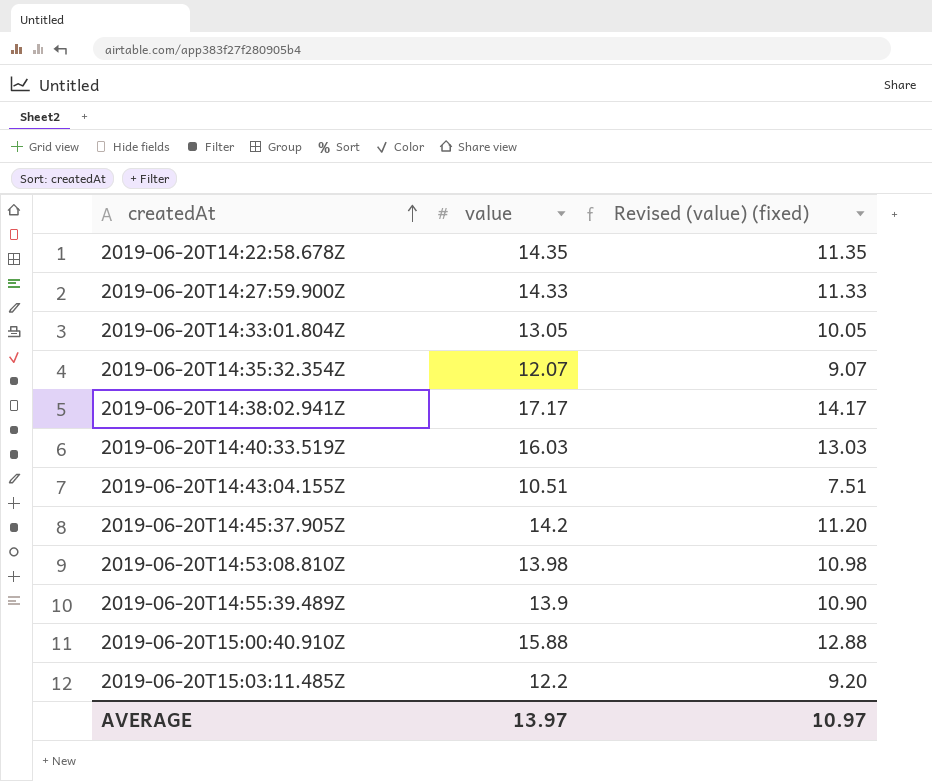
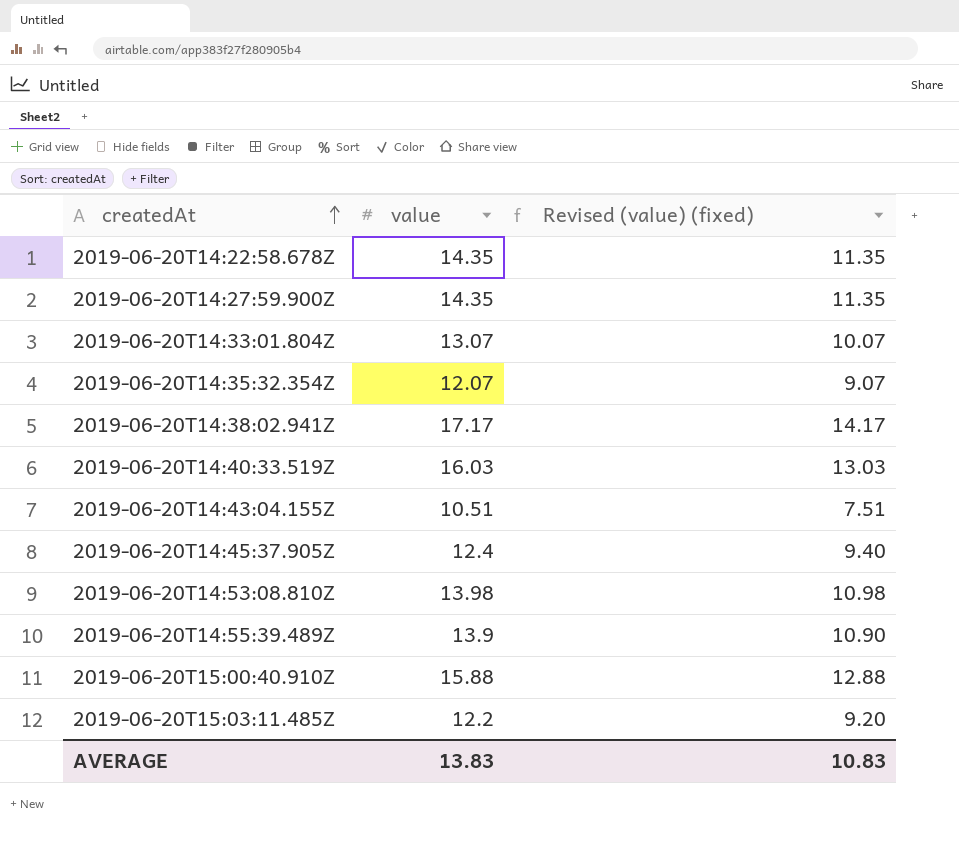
2019-06-20T14:27:59.900Z | value: 14.33 -> 14.35
2019-06-20T14:27:59.900Z | Revised (value) (fixed): 11.33 -> 11.35
2019-06-20T14:33:01.804Z | value: 13.05 -> 13.07
2019-06-20T14:33:01.804Z | Revised (value) (fixed): 10.05 -> 10.07
2019-06-20T14:45:37.905Z | value: 14.2 -> 12.4
2019-06-20T14:45:37.905Z | Revised (value) (fixed): 11.20 -> 9.40
AVERAGE | value: 13.97 -> 13.83
AVERAGE | Revised (value) (fixed): 10.97 -> 10.83

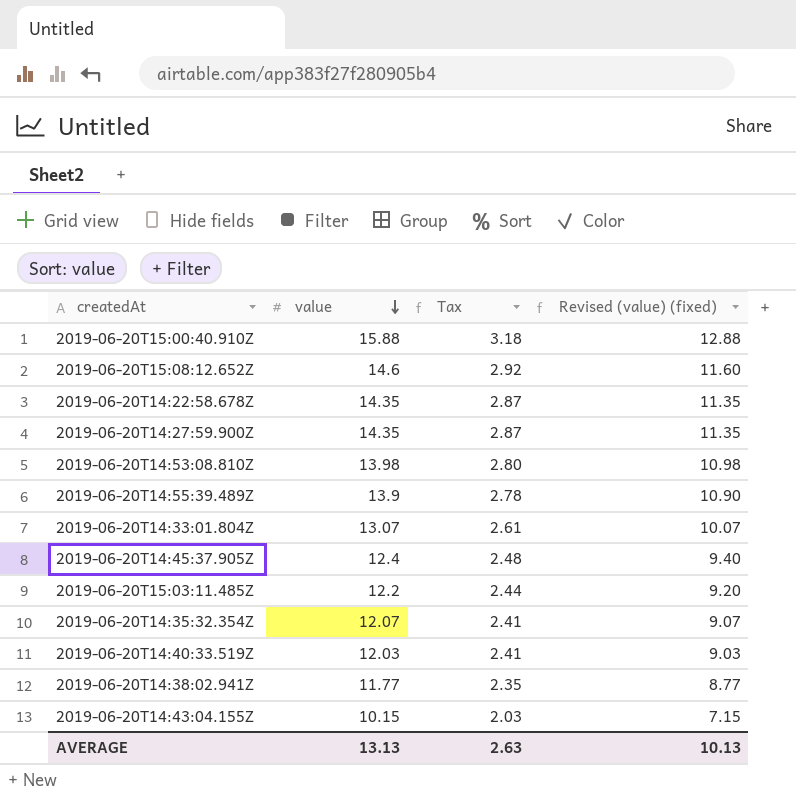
row order: createdAt ascending -> value descending
column Tax | formula: none -> [value] * 0.2
row 2019-06-20T15:08:12.652Z: none -> 14.6 | 2.92 | 11.60
2019-06-20T14:40:33.519Z | value: 16.03 -> 12.03
2019-06-20T14:40:33.519Z | Revised (value) (fixed): 13.03 -> 9.03
2019-06-20T14:38:02.941Z | value: 17.17 -> 11.77
2019-06-20T14:38:02.941Z | Revised (value) (fixed): 14.17 -> 8.77
2019-06-20T14:43:04.155Z | value: 10.51 -> 10.15
2019-06-20T14:43:04.155Z | Revised (value) (fixed): 7.51 -> 7.15
AVERAGE | value: 13.83 -> 13.13
AVERAGE | Revised (value) (fixed): 10.83 -> 10.13

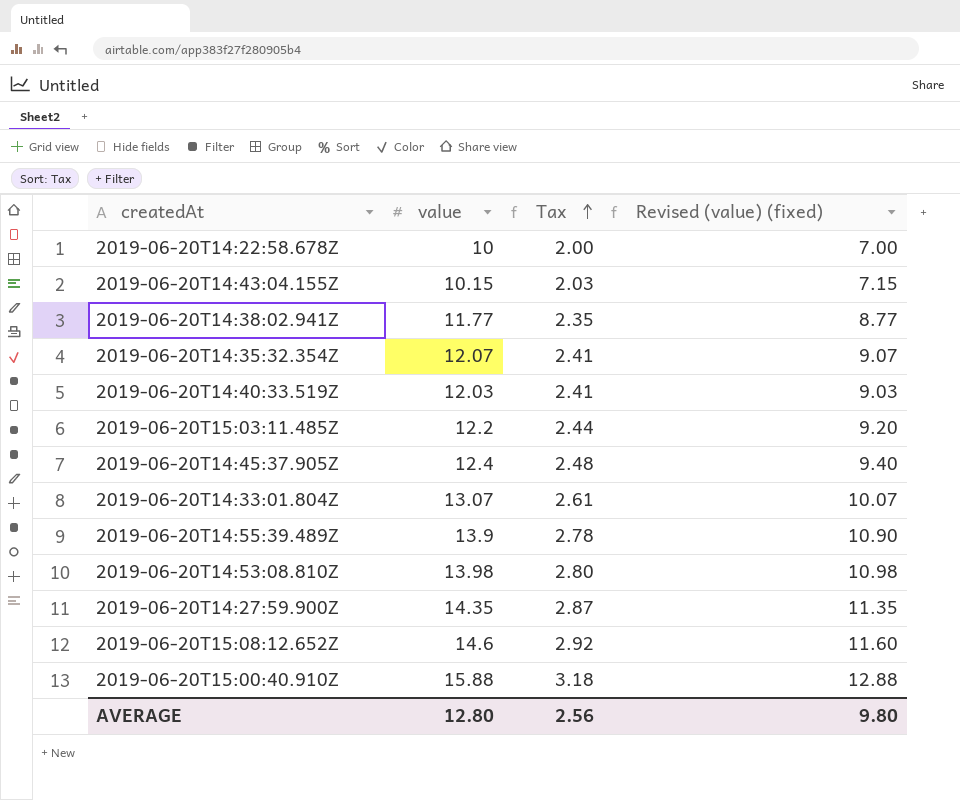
row order: value descending -> Tax ascending
2019-06-20T14:22:58.678Z | value: 14.35 -> 10
2019-06-20T14:22:58.678Z | Tax: 2.87 -> 2.00
2019-06-20T14:22:58.678Z | Revised (value) (fixed): 11.35 -> 7.00
AVERAGE | value: 13.13 -> 12.80
AVERAGE | Tax: 2.63 -> 2.56
AVERAGE | Revised (value) (fixed): 10.13 -> 9.80

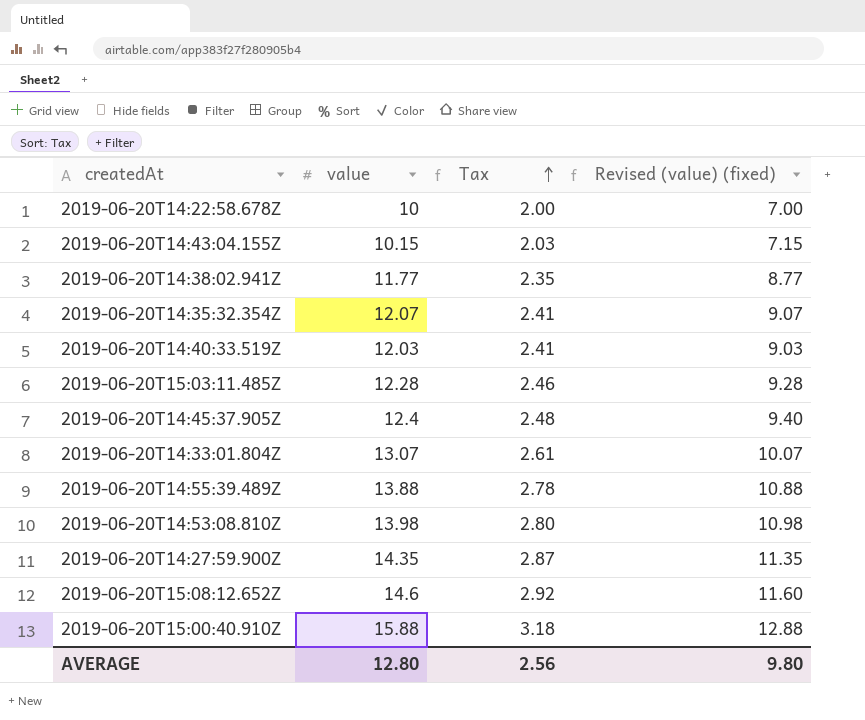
2019-06-20T15:03:11.485Z | value: 12.2 -> 12.28
2019-06-20T15:03:11.485Z | Tax: 2.44 -> 2.46
2019-06-20T15:03:11.485Z | Revised (value) (fixed): 9.20 -> 9.28
2019-06-20T14:55:39.489Z | value: 13.9 -> 13.88
2019-06-20T14:55:39.489Z | Revised (value) (fixed): 10.90 -> 10.88

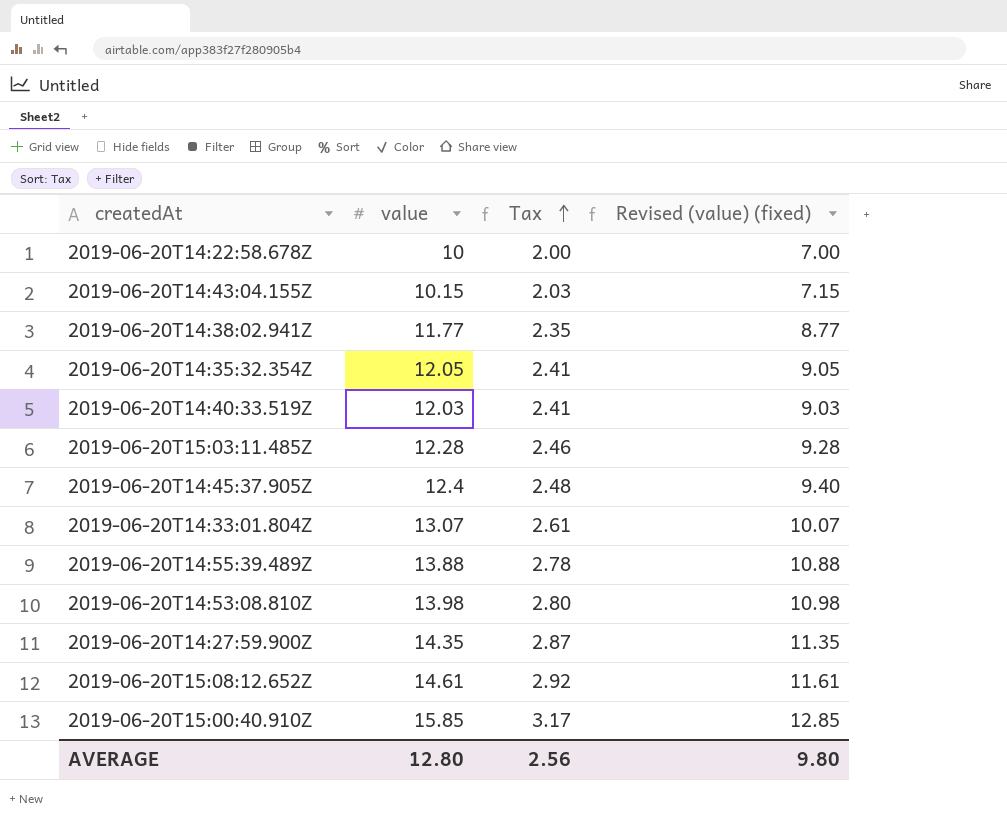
2019-06-20T14:35:32.354Z | value: 12.07 -> 12.05
2019-06-20T14:35:32.354Z | Revised (value) (fixed): 9.07 -> 9.05
2019-06-20T15:08:12.652Z | value: 14.6 -> 14.61
2019-06-20T15:08:12.652Z | Revised (value) (fixed): 11.60 -> 11.61
2019-06-20T15:00:40.910Z | value: 15.88 -> 15.85
2019-06-20T15:00:40.910Z | Tax: 3.18 -> 3.17
2019-06-20T15:00:40.910Z | Revised (value) (fixed): 12.88 -> 12.85

